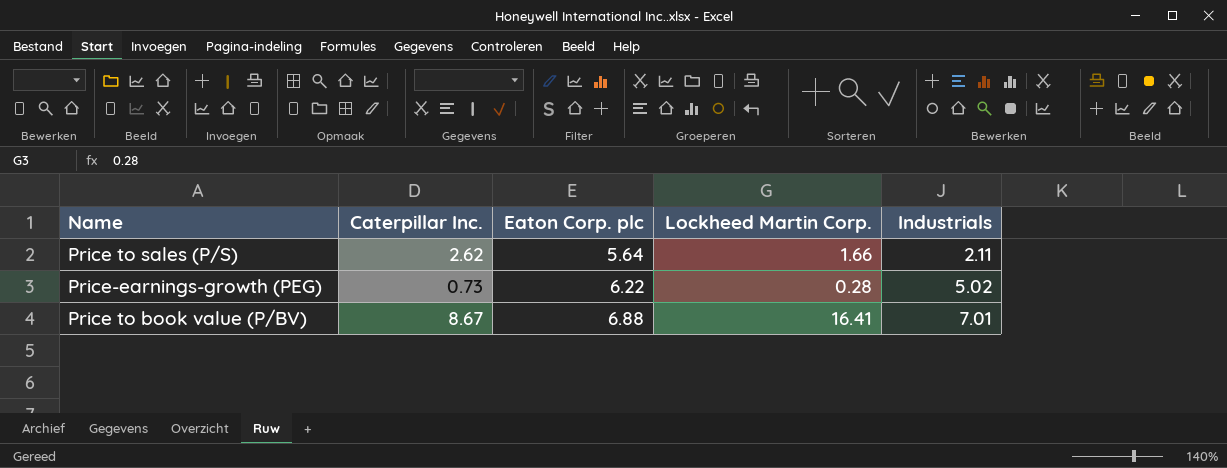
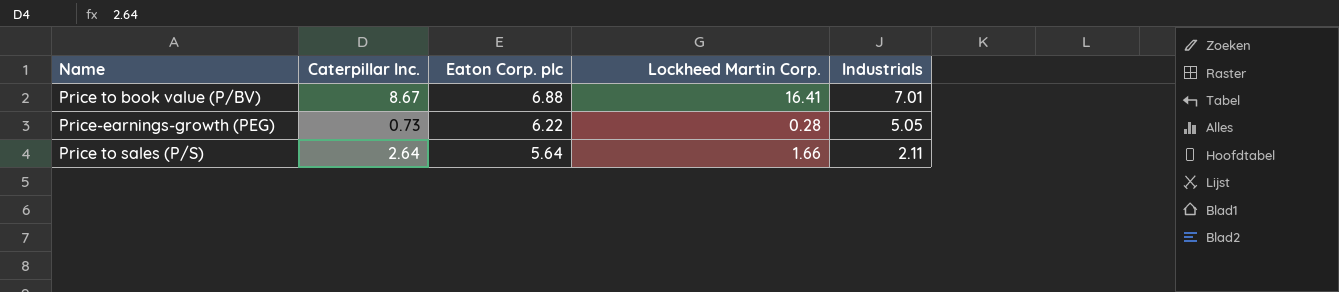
row order: Eaton Corp. plc ascending -> Eaton Corp. plc descending
Price-earnings-growth (PEG) | Industrials: 5.02 -> 5.05
Price to sales (P/S) | Caterpillar Inc.: 2.62 -> 2.64

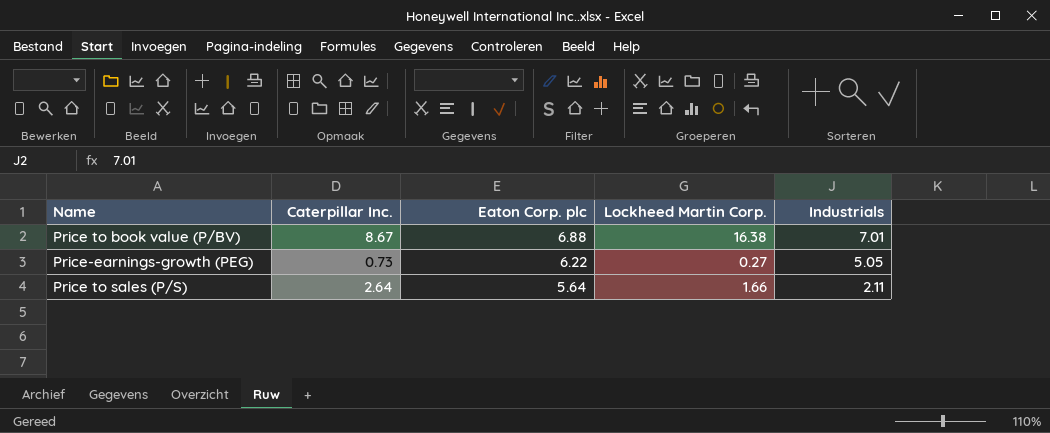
Price to book value (P/BV) | Lockheed Martin Corp.: 16.41 -> 16.38
Price-earnings-growth (PEG) | Lockheed Martin Corp.: 0.28 -> 0.27

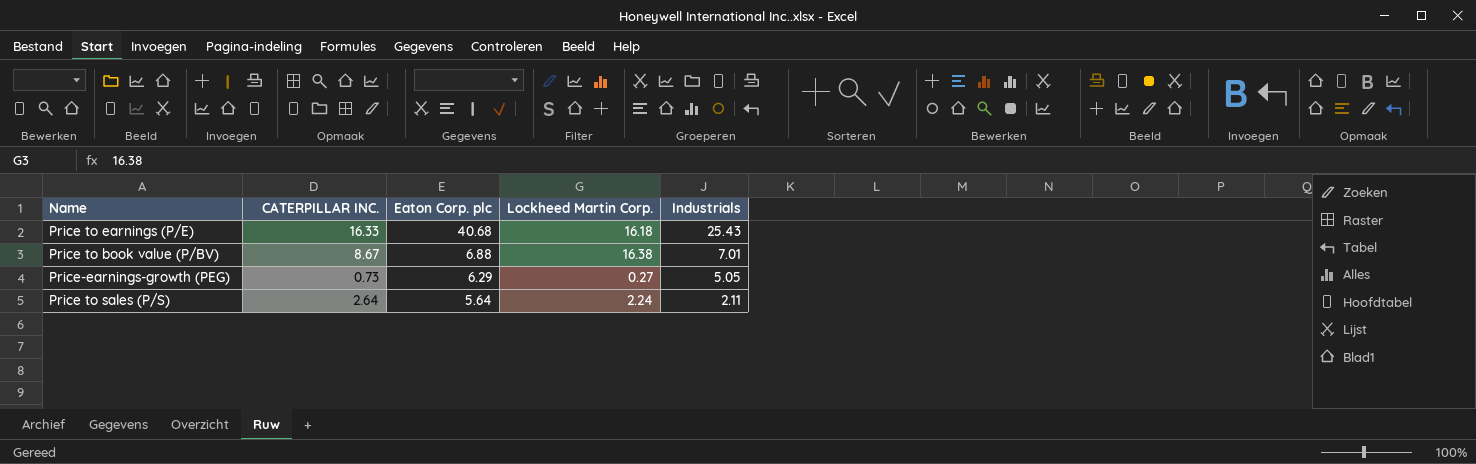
column name: Caterpillar Inc. -> CATERPILLAR INC.
row Price to earnings (P/E): none -> 16.33 | 40.68 | 16.18 | 25.43
Price-earnings-growth (PEG) | Eaton Corp. plc: 6.22 -> 6.29
Price to sales (P/S) | Lockheed Martin Corp.: 1.66 -> 2.24

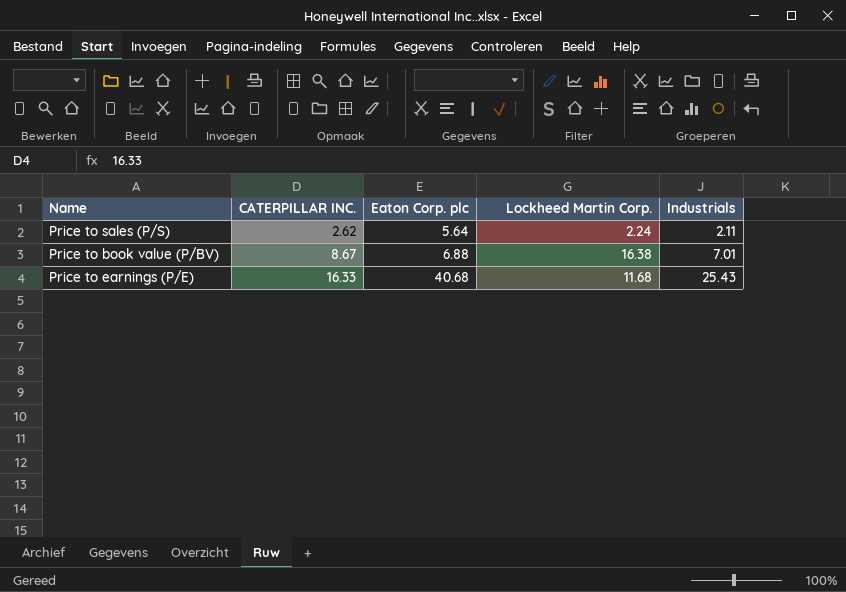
row order: Eaton Corp. plc descending -> CATERPILLAR INC. ascending
row Price-earnings-growth (PEG): 0.73 | 6.29 | 0.27 | 5.05 -> none
Price to sales (P/S) | CATERPILLAR INC.: 2.64 -> 2.62
Price to earnings (P/E) | Lockheed Martin Corp.: 16.18 -> 11.68

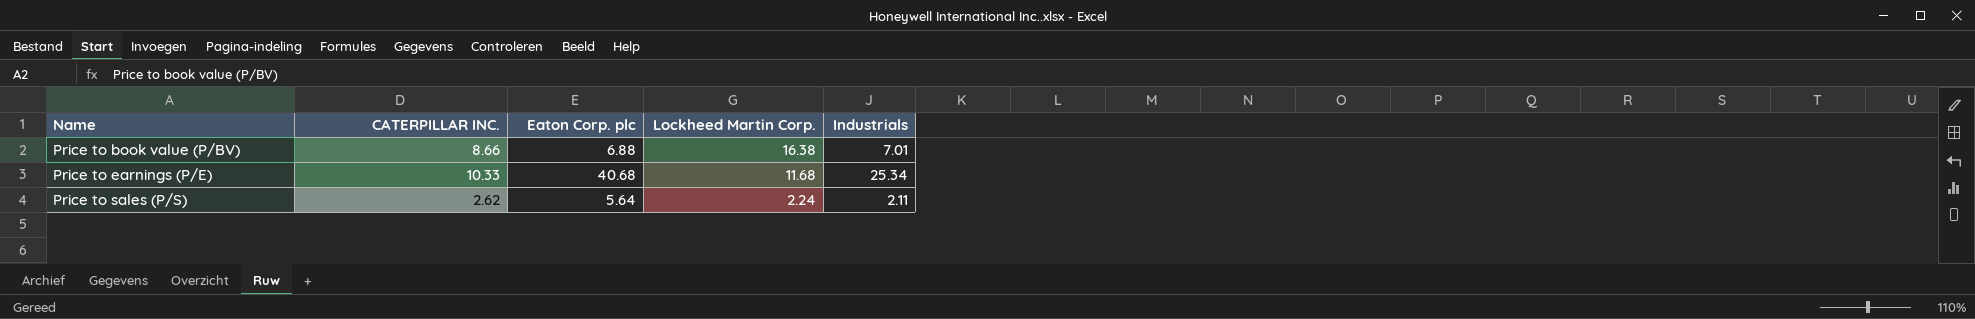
row order: CATERPILLAR INC. ascending -> Name ascending
Price to book value (P/BV) | CATERPILLAR INC.: 8.67 -> 8.66
Price to earnings (P/E) | CATERPILLAR INC.: 16.33 -> 10.33
Price to earnings (P/E) | Industrials: 25.43 -> 25.34

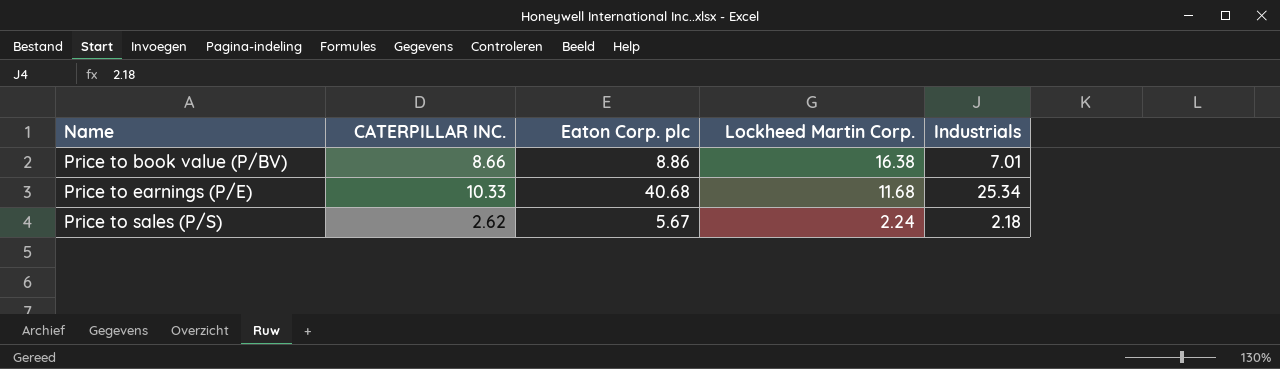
Price to book value (P/BV) | Eaton Corp. plc: 6.88 -> 8.86
Price to sales (P/S) | Eaton Corp. plc: 5.64 -> 5.67
Price to sales (P/S) | Industrials: 2.11 -> 2.18

